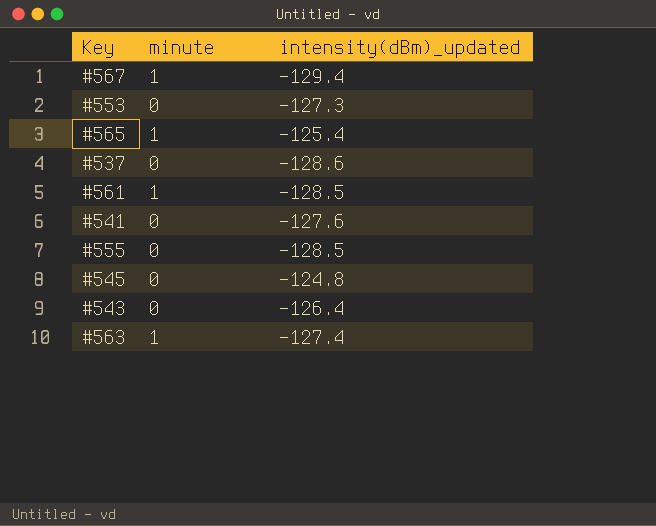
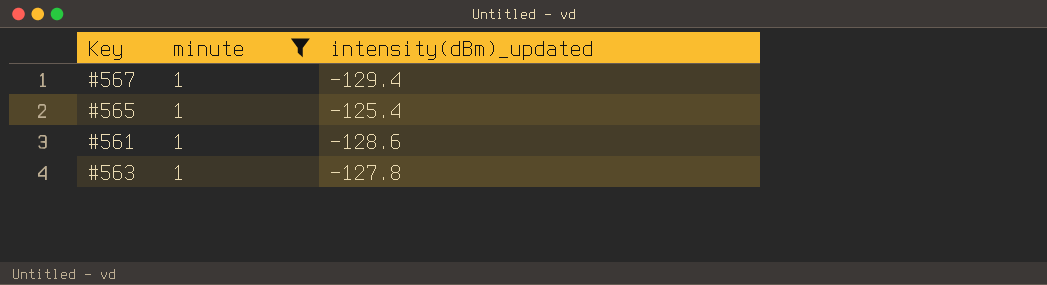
filter: none -> minute = 1
#561 | intensity(dBm)_updated: -128.5 -> -128.6
#563 | intensity(dBm)_updated: -127.4 -> -127.8

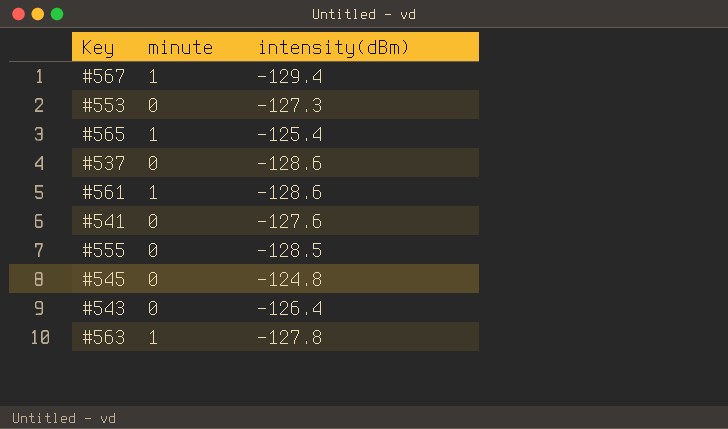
filter: minute = 1 -> none
column name: intensity(dBm)_updated -> intensity(dBm)

